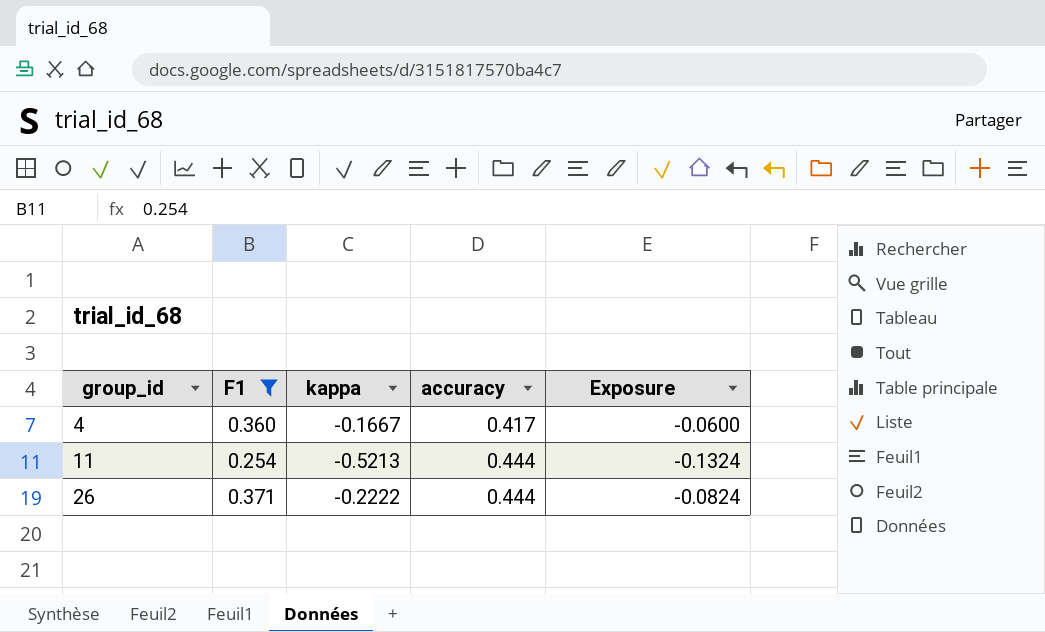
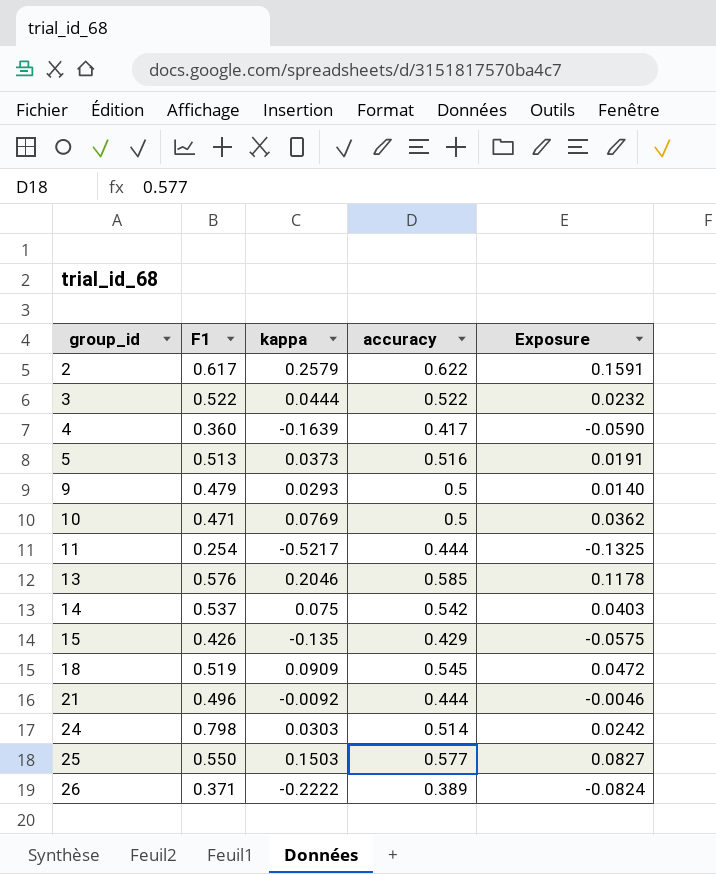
filter: F1 <= 0.371 -> none
4 | kappa: -0.1667 -> -0.1639
4 | Exposure: -0.0600 -> -0.0590
11 | kappa: -0.5213 -> -0.5217
11 | Exposure: -0.1324 -> -0.1325
26 | accuracy: 0.444 -> 0.389

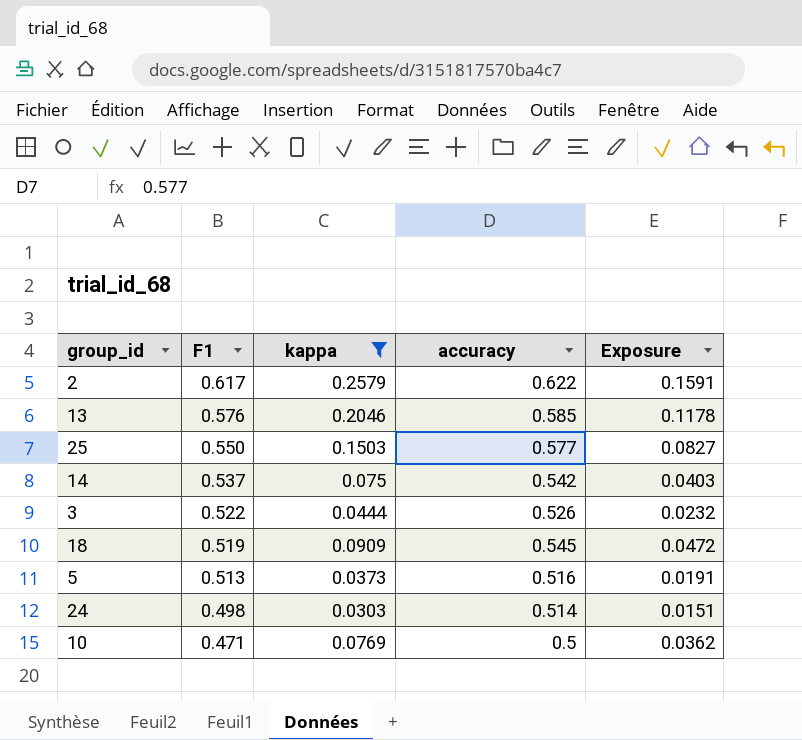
filter: none -> kappa >= 0.0303
row order: group_id ascending -> F1 descending
3 | accuracy: 0.522 -> 0.526
24 | F1: 0.798 -> 0.498
24 | Exposure: 0.0242 -> 0.0151

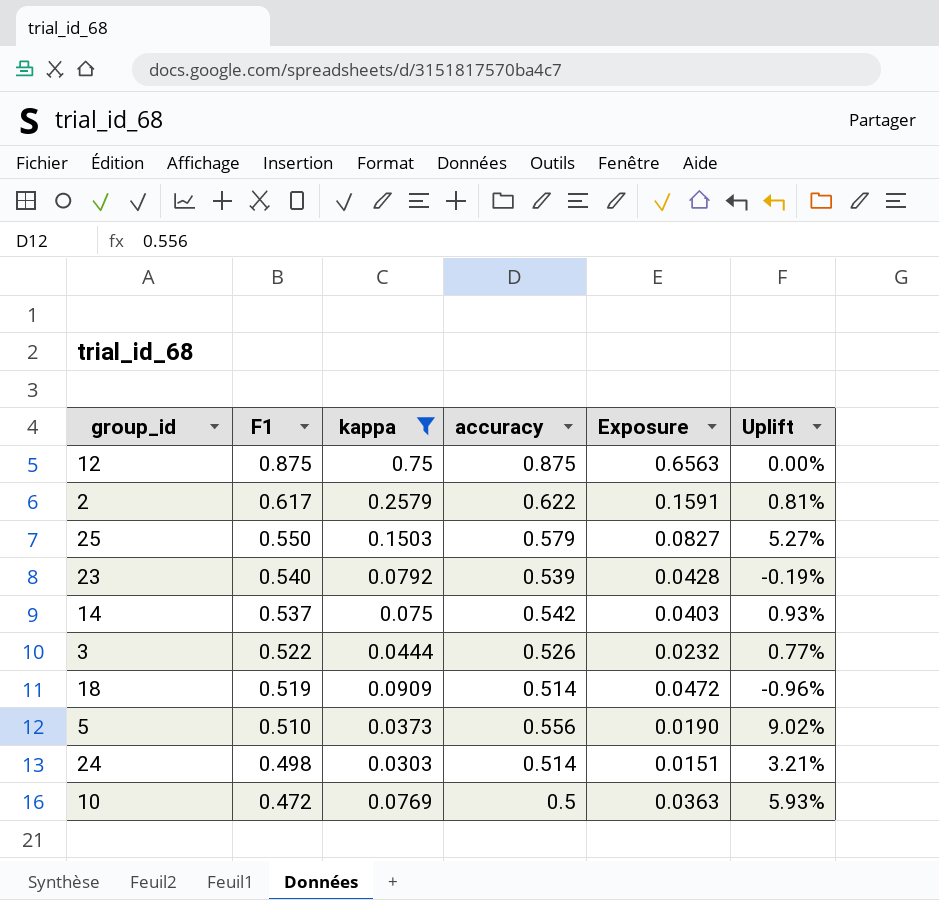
column Uplift | formula: none -> ([accuracy] - [F1]) / [F1]
row 13: 0.576 | 0.2046 | 0.585 | 0.1178 -> none
row 12: none -> 0.875 | 0.75 | 0.875 | 0.6563 | 0.00%
25 | accuracy: 0.577 -> 0.579
row 23: none -> 0.540 | 0.0792 | 0.539 | 0.0428 | -0.19%
18 | accuracy: 0.545 -> 0.514
5 | F1: 0.513 -> 0.510
5 | accuracy: 0.516 -> 0.556
5 | Exposure: 0.0191 -> 0.0190
10 | F1: 0.471 -> 0.472
10 | Exposure: 0.0362 -> 0.0363

